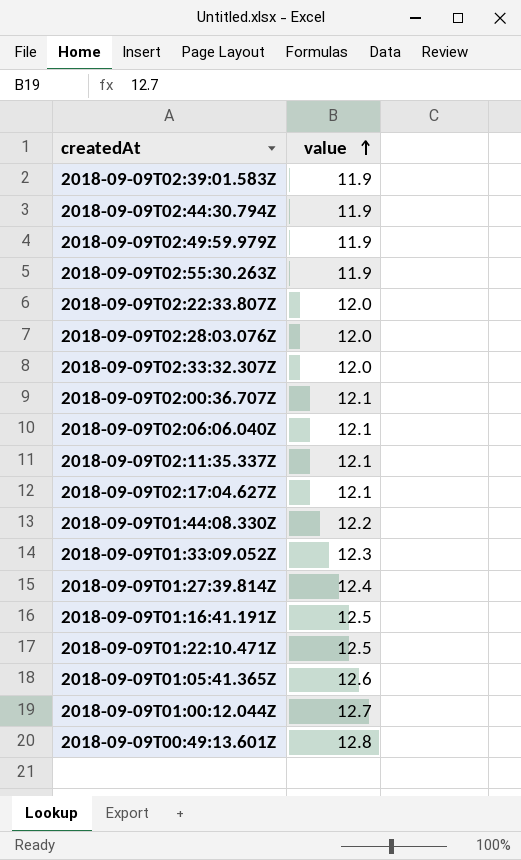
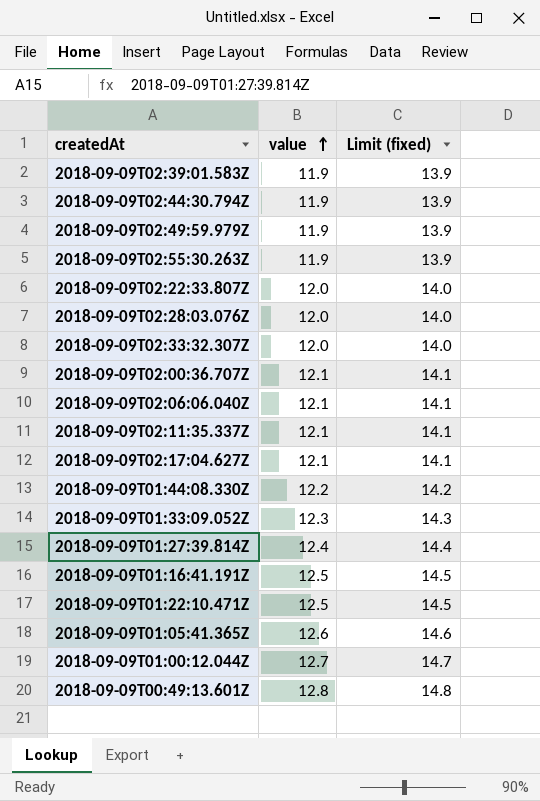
column Limit (fixed) | formula: none -> [value] + 2

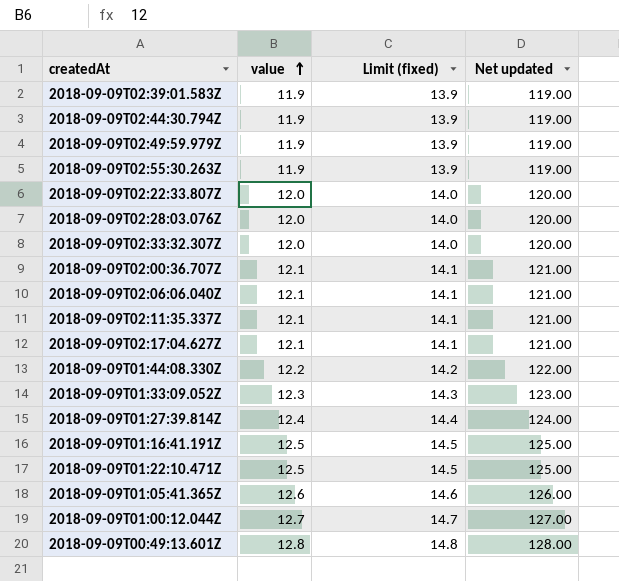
column Net updated | formula: none -> [value] * 10

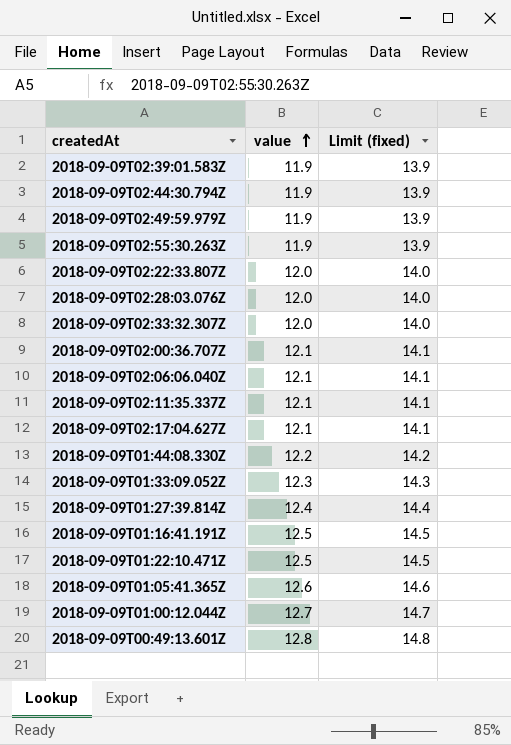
column Net updated | formula: [value] * 10 -> none

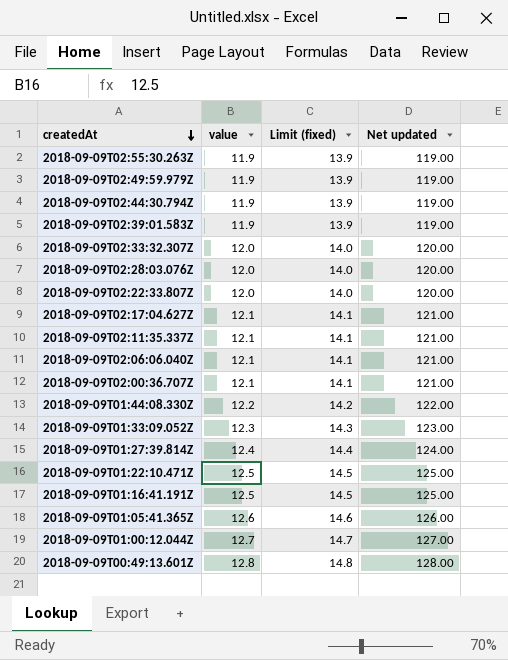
row order: value ascending -> createdAt descending
column Net updated | formula: none -> [value] * 10

